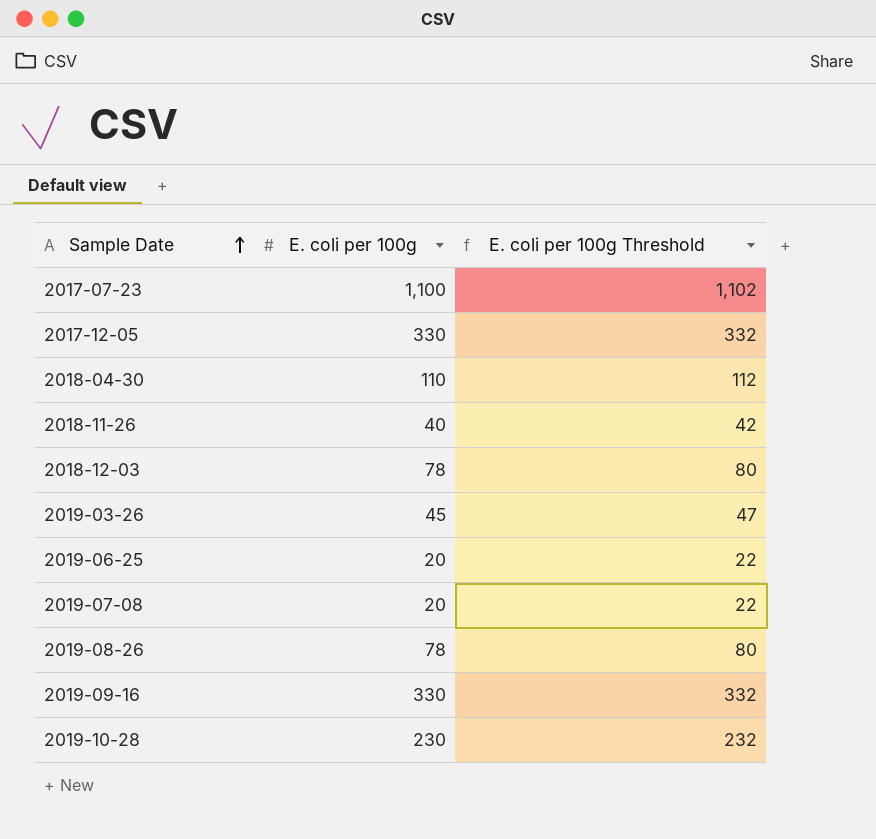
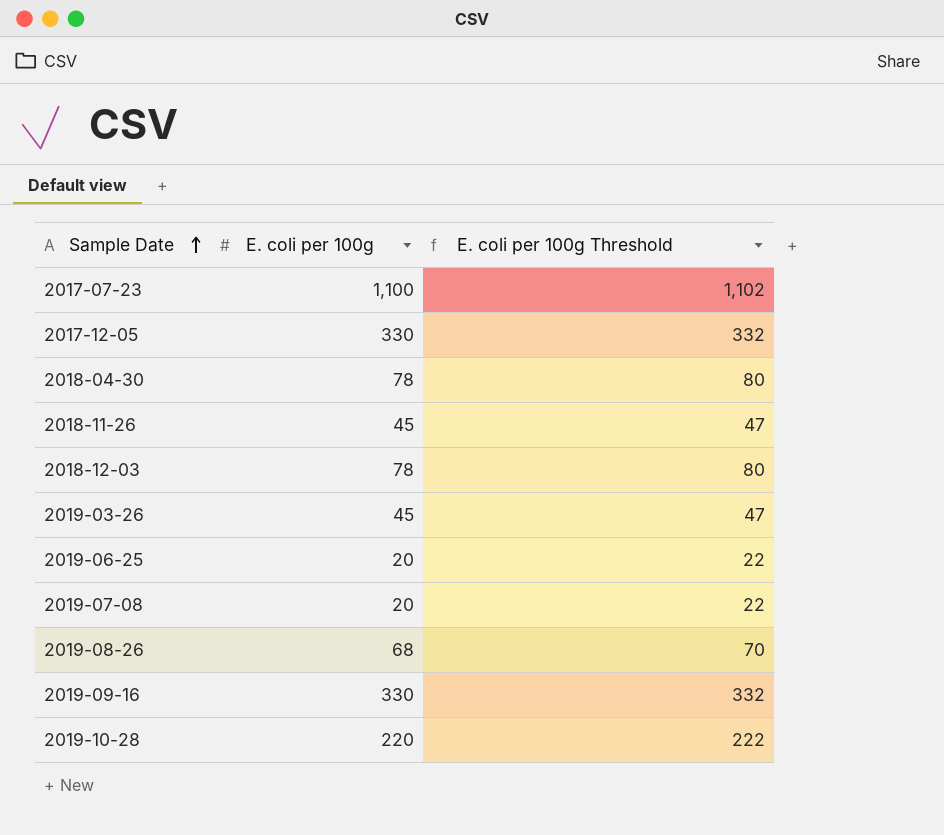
2018-04-30 | E. coli per 100g: 110 -> 78
2018-04-30 | E. coli per 100g Threshold: 112 -> 80
2018-11-26 | E. coli per 100g: 40 -> 45
2018-11-26 | E. coli per 100g Threshold: 42 -> 47
2019-08-26 | E. coli per 100g: 78 -> 68
2019-08-26 | E. coli per 100g Threshold: 80 -> 70
2019-10-28 | E. coli per 100g: 230 -> 220
2019-10-28 | E. coli per 100g Threshold: 232 -> 222

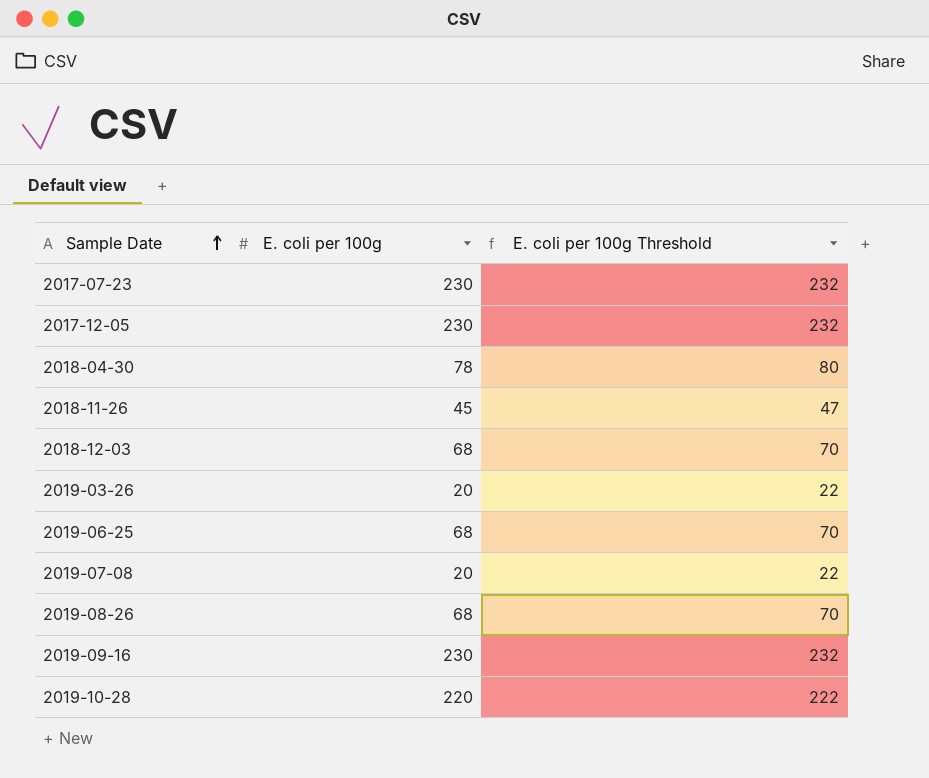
2017-07-23 | E. coli per 100g: 1,100 -> 230
2017-07-23 | E. coli per 100g Threshold: 1,102 -> 232
2017-12-05 | E. coli per 100g: 330 -> 230
2017-12-05 | E. coli per 100g Threshold: 332 -> 232
2018-12-03 | E. coli per 100g: 78 -> 68
2018-12-03 | E. coli per 100g Threshold: 80 -> 70
2019-03-26 | E. coli per 100g: 45 -> 20
2019-03-26 | E. coli per 100g Threshold: 47 -> 22
2019-06-25 | E. coli per 100g: 20 -> 68
2019-06-25 | E. coli per 100g Threshold: 22 -> 70
2019-09-16 | E. coli per 100g: 330 -> 230
2019-09-16 | E. coli per 100g Threshold: 332 -> 232

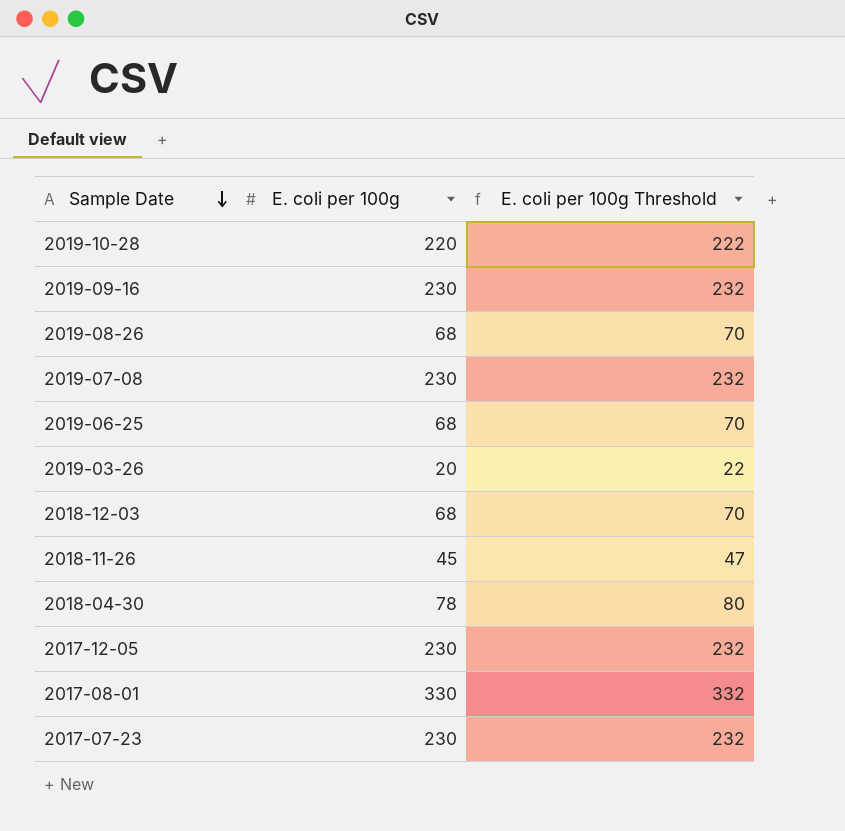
row order: Sample Date ascending -> Sample Date descending
2019-07-08 | E. coli per 100g: 20 -> 230
2019-07-08 | E. coli per 100g Threshold: 22 -> 232
row 2017-08-01: none -> 330 | 332

